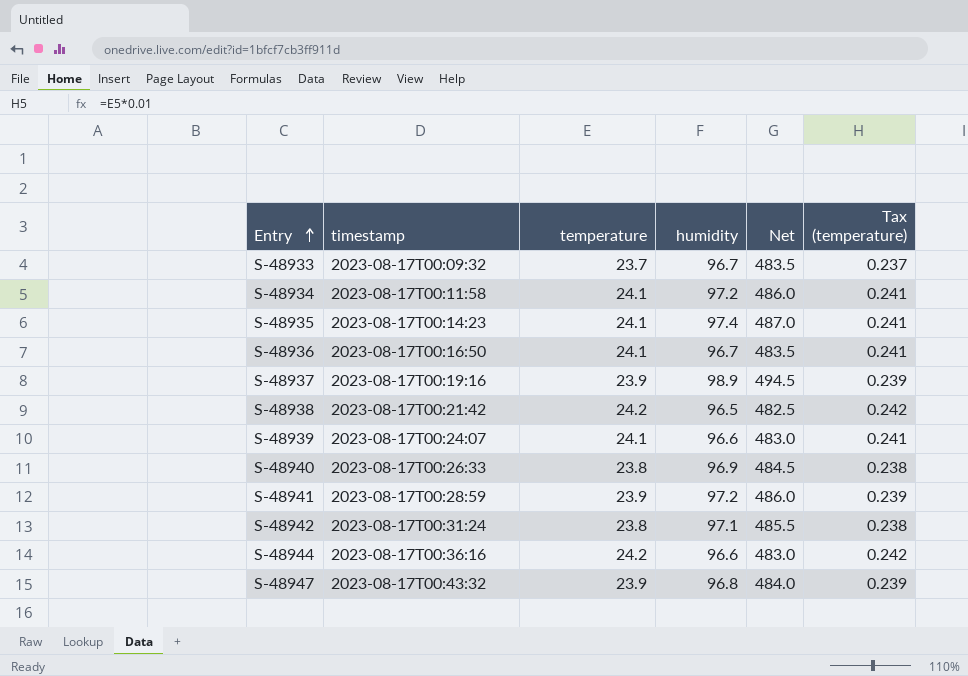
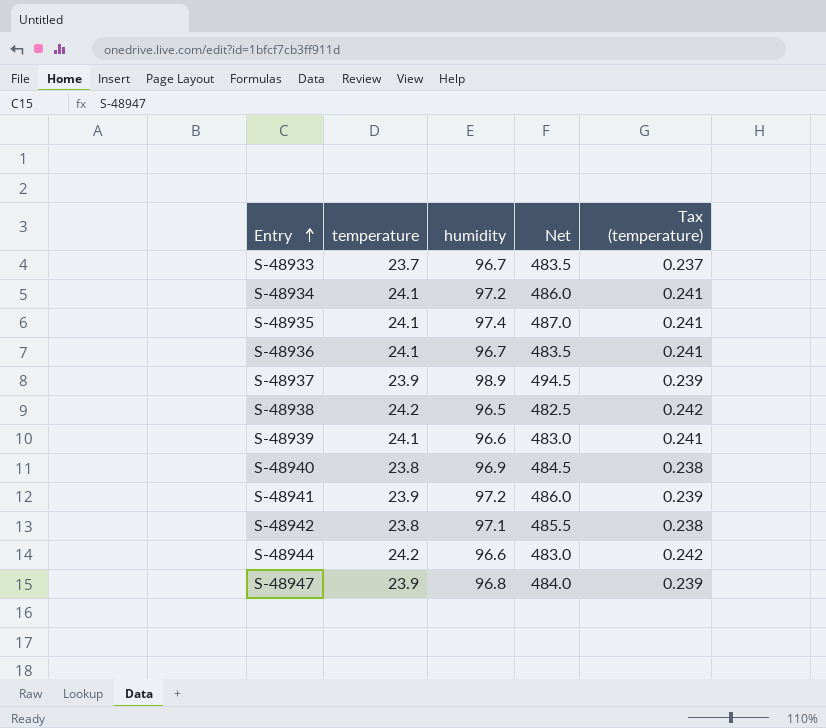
column timestamp | position: 2 -> none

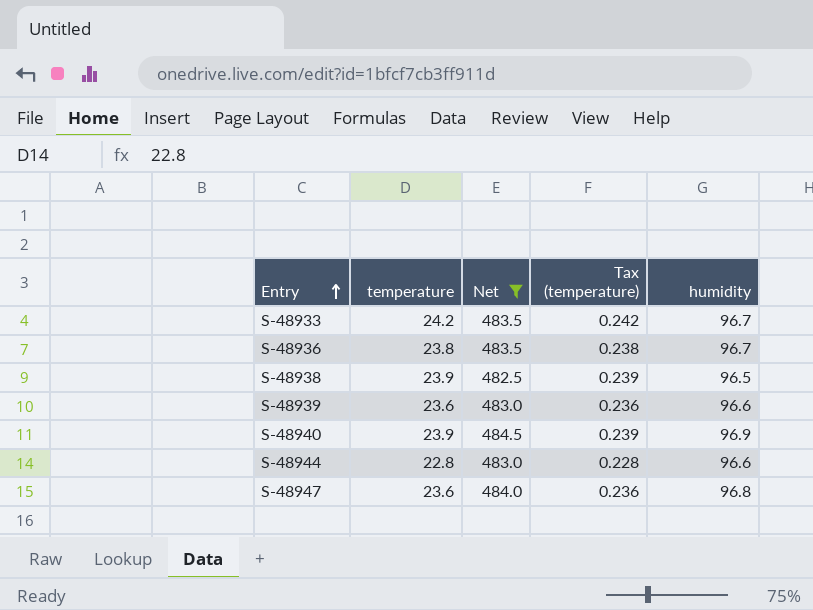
filter: none -> Net <= 484.5
column humidity | position: 3 -> 5
S-48933 | temperature: 23.7 -> 24.2
S-48933 | Tax (temperature): 0.237 -> 0.242
S-48936 | temperature: 24.1 -> 23.8
S-48936 | Tax (temperature): 0.241 -> 0.238
S-48938 | temperature: 24.2 -> 23.9
S-48938 | Tax (temperature): 0.242 -> 0.239
S-48939 | temperature: 24.1 -> 23.6
S-48939 | Tax (temperature): 0.241 -> 0.236
S-48940 | temperature: 23.8 -> 23.9
S-48940 | Tax (temperature): 0.238 -> 0.239
S-48944 | temperature: 24.2 -> 22.8
S-48944 | Tax (temperature): 0.242 -> 0.228
S-48947 | temperature: 23.9 -> 23.6
S-48947 | Tax (temperature): 0.239 -> 0.236

